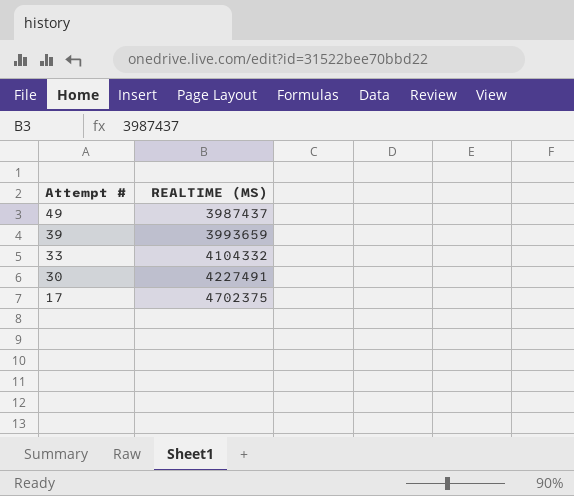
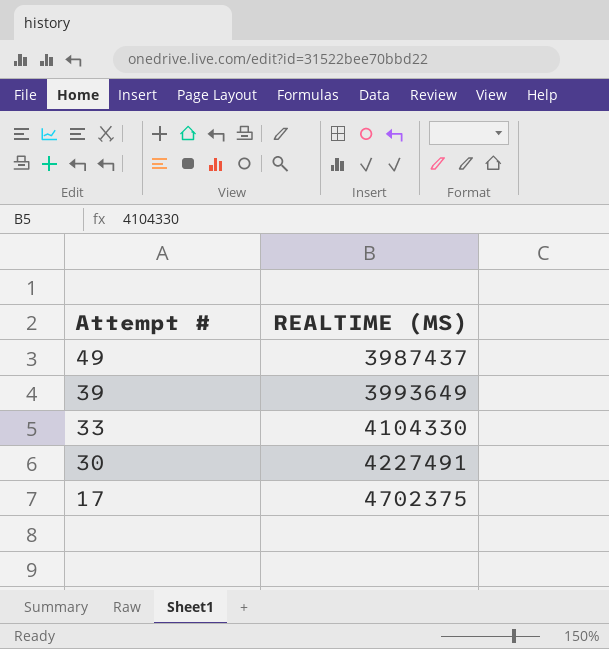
39 | REALTIME (MS): 3993659 -> 3993649
33 | REALTIME (MS): 4104332 -> 4104330

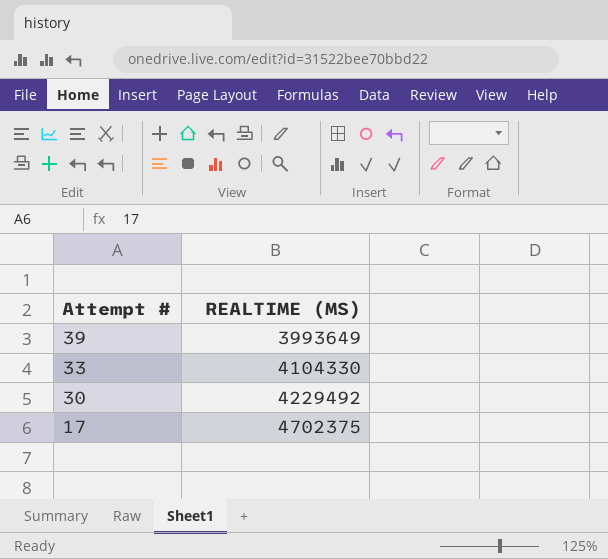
row 49: 3987437 -> none
30 | REALTIME (MS): 4227491 -> 4229492

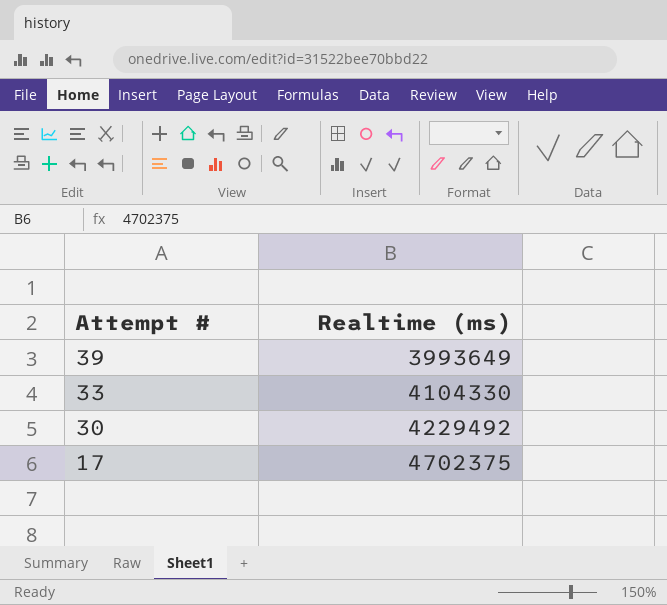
column name: REALTIME (MS) -> Realtime (ms)

